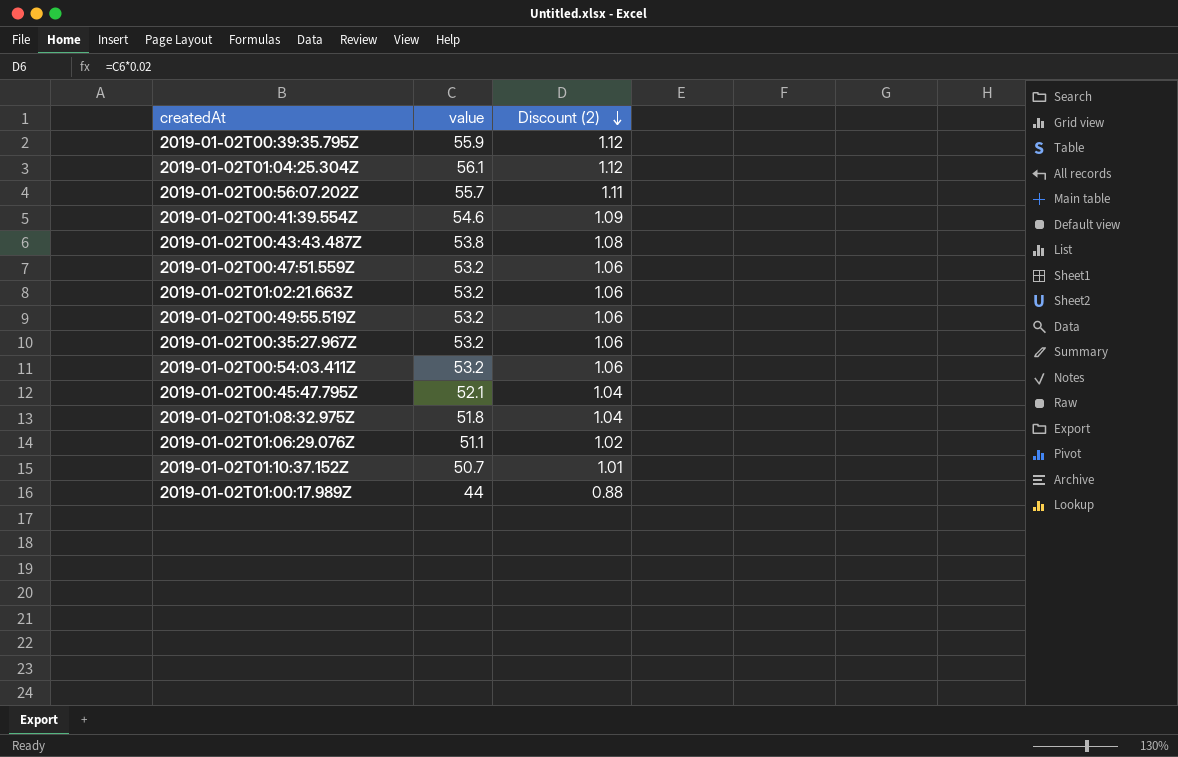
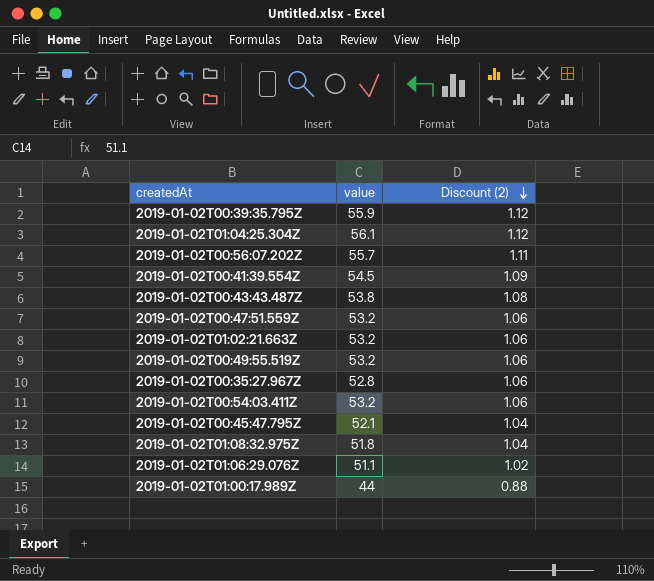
row 2019-01-02T01:10:37.152Z: 50.7 | 1.01 -> none
2019-01-02T00:41:39.554Z | value: 54.6 -> 54.5
2019-01-02T00:35:27.967Z | value: 53.2 -> 52.8

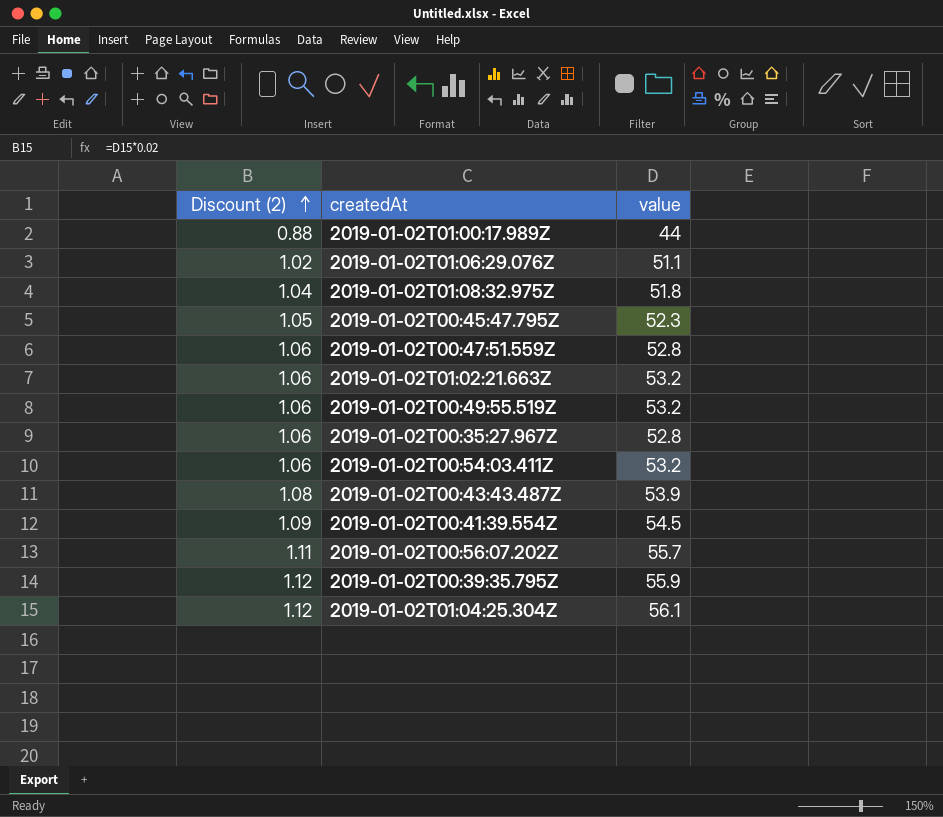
row order: Discount (2) descending -> Discount (2) ascending
column Discount (2) | position: 3 -> 1
2019-01-02T00:45:47.795Z | Discount (2): 1.04 -> 1.05
2019-01-02T00:45:47.795Z | value: 52.1 -> 52.3
2019-01-02T00:47:51.559Z | value: 53.2 -> 52.8
2019-01-02T00:43:43.487Z | value: 53.8 -> 53.9

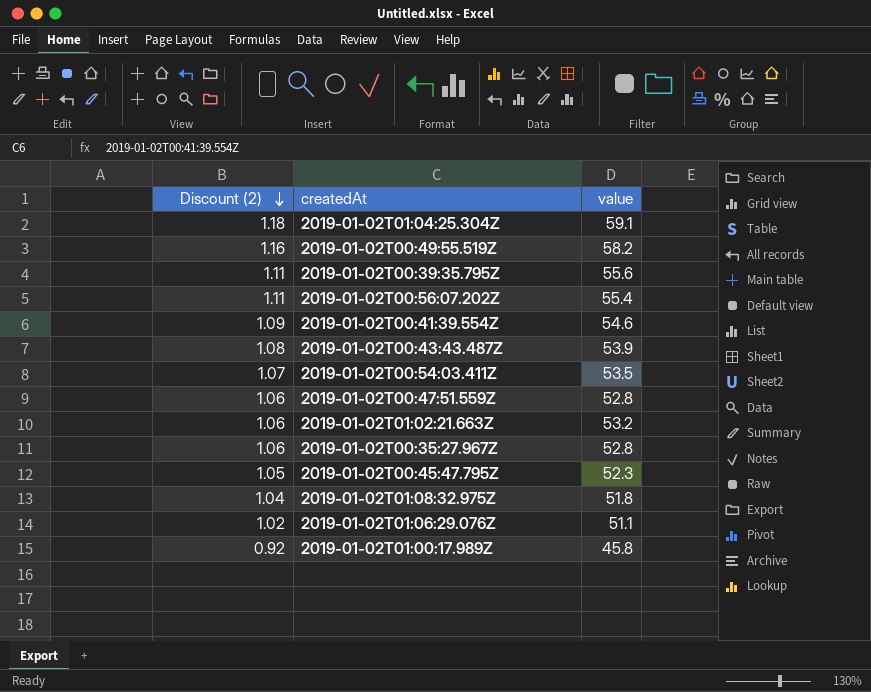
row order: Discount (2) ascending -> Discount (2) descending
2019-01-02T01:04:25.304Z | Discount (2): 1.12 -> 1.18
2019-01-02T01:04:25.304Z | value: 56.1 -> 59.1
2019-01-02T00:49:55.519Z | Discount (2): 1.06 -> 1.16
2019-01-02T00:49:55.519Z | value: 53.2 -> 58.2
2019-01-02T00:39:35.795Z | Discount (2): 1.12 -> 1.11
2019-01-02T00:39:35.795Z | value: 55.9 -> 55.6
2019-01-02T00:56:07.202Z | value: 55.7 -> 55.4
2019-01-02T00:41:39.554Z | value: 54.5 -> 54.6
2019-01-02T00:54:03.411Z | Discount (2): 1.06 -> 1.07
2019-01-02T00:54:03.411Z | value: 53.2 -> 53.5
2019-01-02T01:00:17.989Z | Discount (2): 0.88 -> 0.92
2019-01-02T01:00:17.989Z | value: 44 -> 45.8

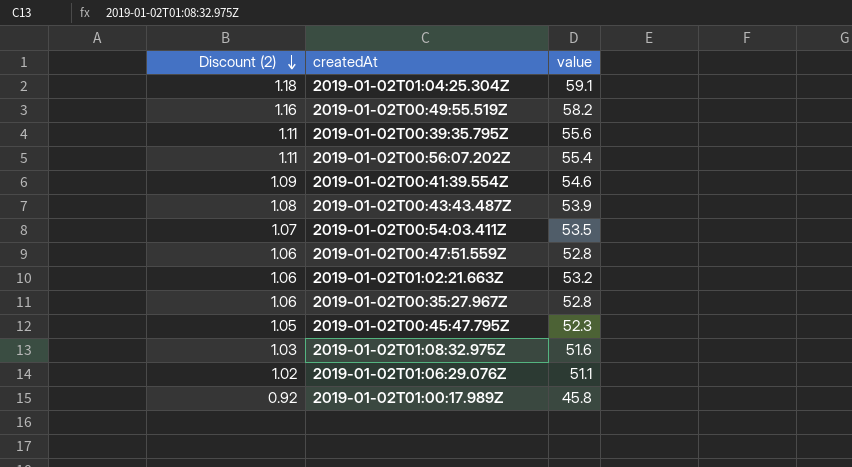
2019-01-02T01:08:32.975Z | Discount (2): 1.04 -> 1.03
2019-01-02T01:08:32.975Z | value: 51.8 -> 51.6

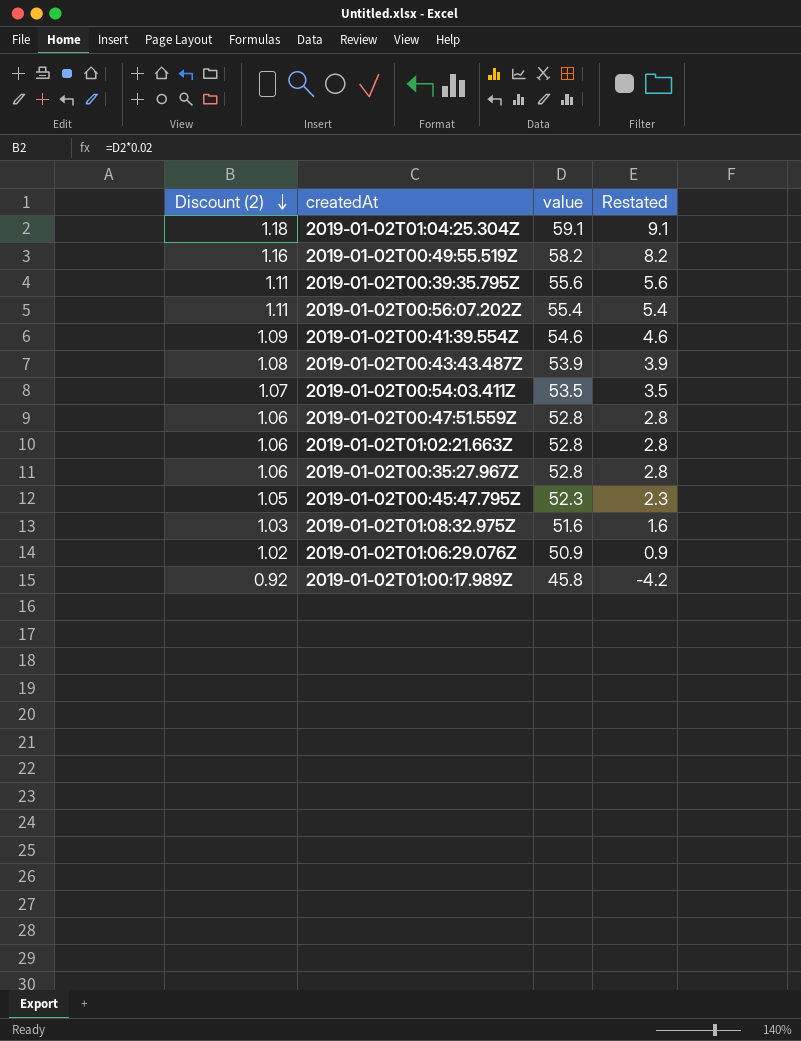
column Restated | formula: none -> [value] - 50
2019-01-02T01:02:21.663Z | value: 53.2 -> 52.8
2019-01-02T01:06:29.076Z | value: 51.1 -> 50.9

